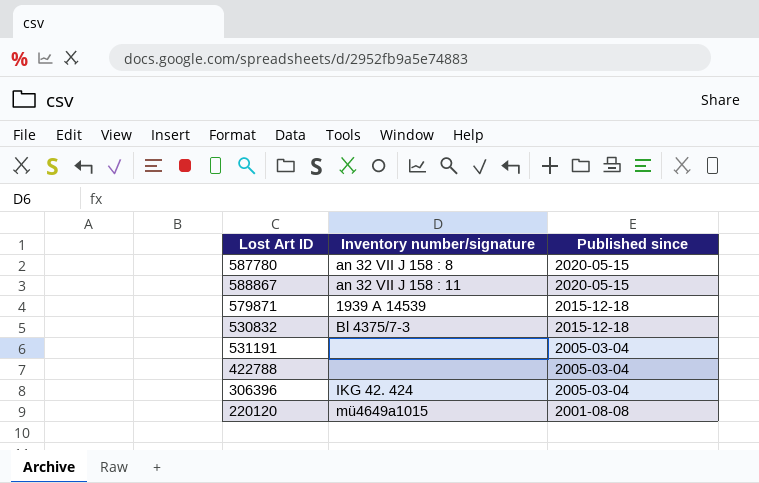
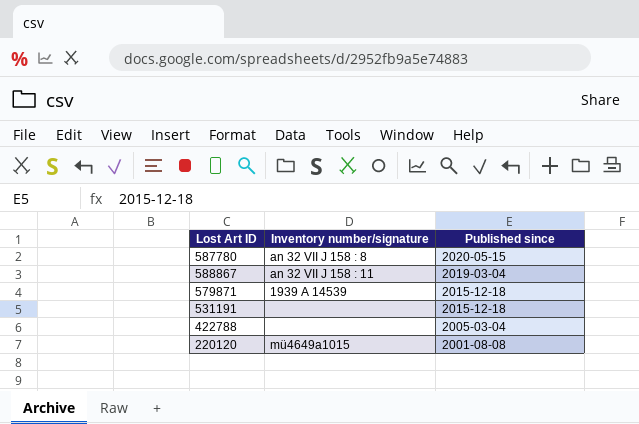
row 530832: Bl 4375/7-3 | 2015-12-18 -> none
row 306396: IKG 42. 424 | 2005-03-04 -> none
588867 | Published since: 2020-05-15 -> 2019-03-04
531191 | Published since: 2005-03-04 -> 2015-12-18

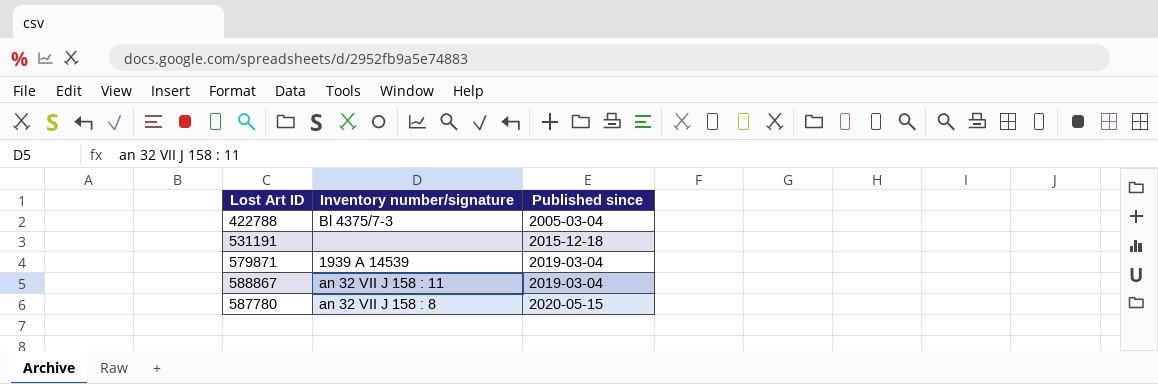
row order: Published since descending -> Published since ascending
row 220120: mü4649a1015 | 2001-08-08 -> none
422788 | Inventory number/signature: none -> Bl 4375/7-3
579871 | Published since: 2015-12-18 -> 2019-03-04

